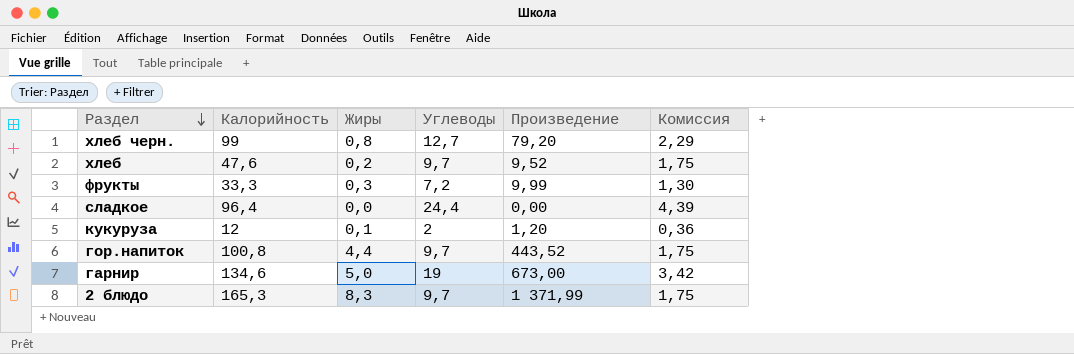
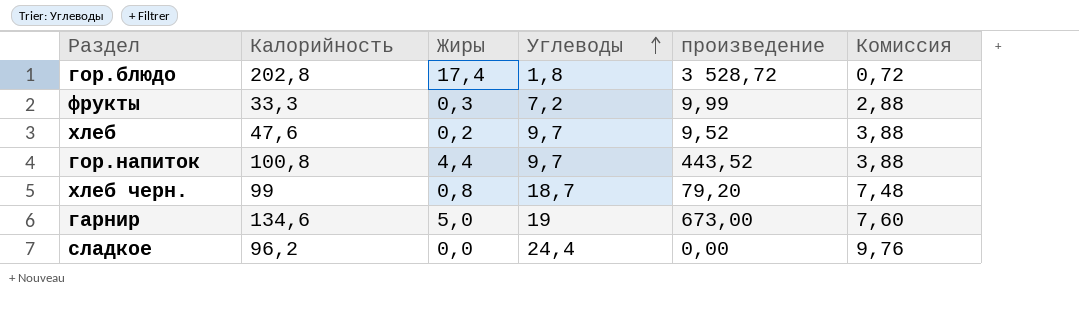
row order: Раздел descending -> Углеводы ascending
column name: Произведение -> произведение
column Комиссия | formula: [Углеводы] * 0,18 -> [Углеводы] * 0,4
row кукуруза: 12 | 0,1 | 2 | 1,20 | 0,36 -> none
row 2 блюдо: 165,3 | 8,3 | 9,7 | 1 371,99 | 1,75 -> none
row гор.блюдо: none -> 202,8 | 17,4 | 1,8 | 3 528,72 | 0,72
хлеб черн. | Углеводы: 12,7 -> 18,7
сладкое | Калорийность: 96,4 -> 96,2

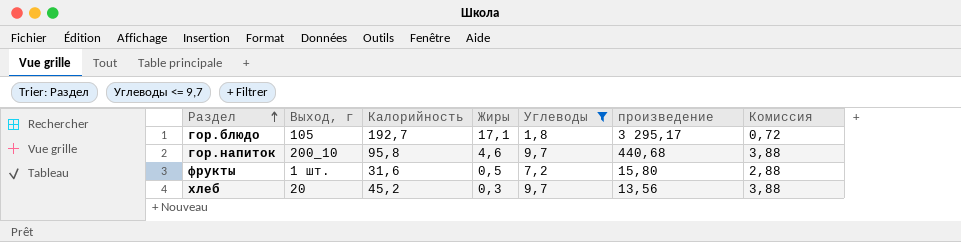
filter: none -> Углеводы <= 9,7
row order: Углеводы ascending -> Раздел ascending
column Выход, г | position: none -> 2
гор.блюдо | Калорийность: 202,8 -> 192,7
гор.блюдо | Жиры: 17,4 -> 17,1
гор.блюдо | произведение: 3 528,72 -> 3 295,17
гор.напиток | Калорийность: 100,8 -> 95,8
гор.напиток | Жиры: 4,4 -> 4,6
гор.напиток | произведение: 443,52 -> 440,68
фрукты | Калорийность: 33,3 -> 31,6
фрукты | Жиры: 0,3 -> 0,5
фрукты | произведение: 9,99 -> 15,80
хлеб | Калорийность: 47,6 -> 45,2
хлеб | Жиры: 0,2 -> 0,3
хлеб | произведение: 9,52 -> 13,56

